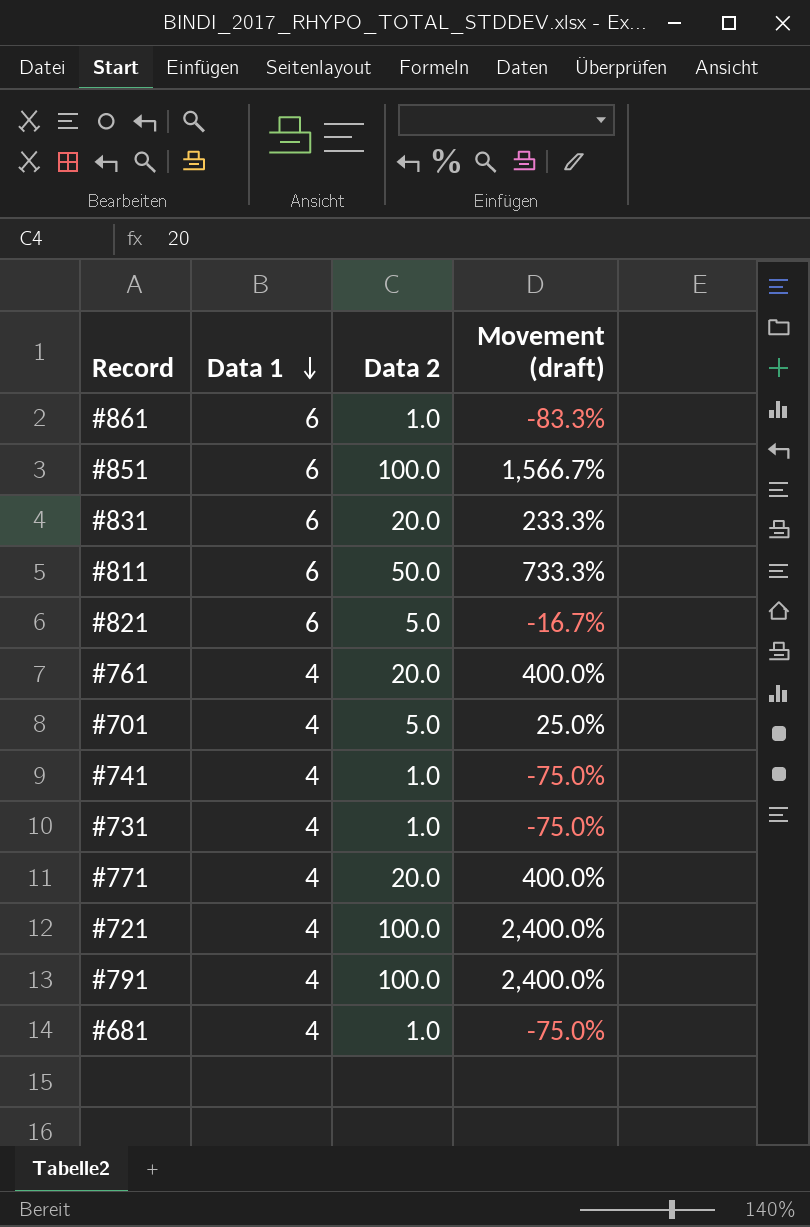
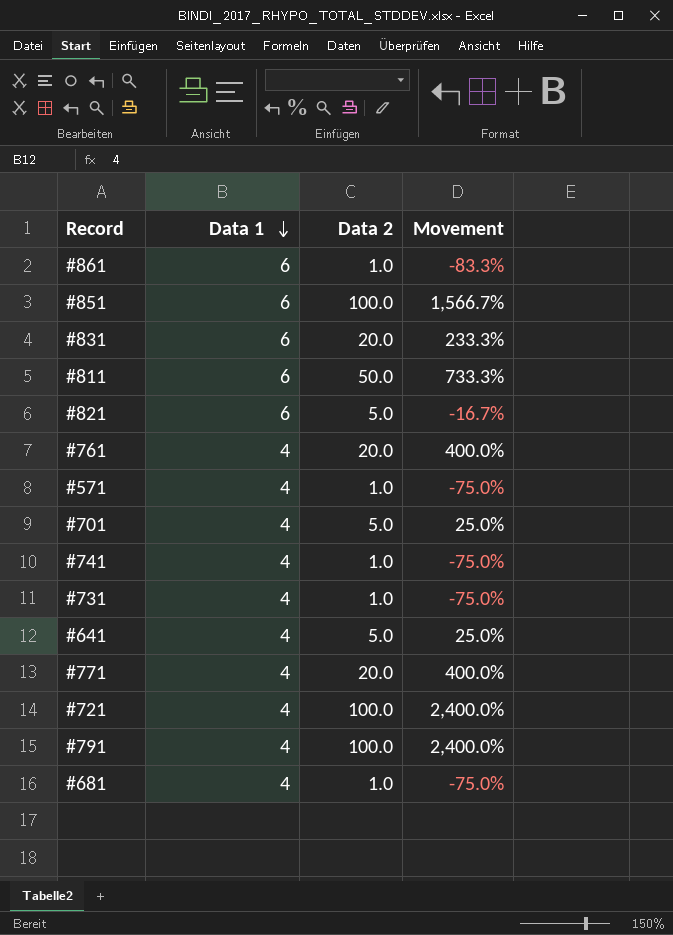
column name: Movement (draft) -> Movement
row #571: none -> 4 | 1.0 | -75.0%
row #641: none -> 4 | 5.0 | 25.0%

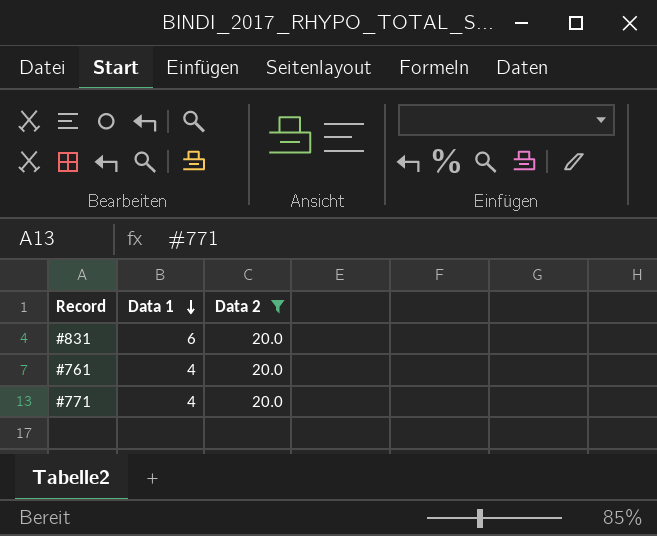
filter: none -> Data 2 = 20.0
column Movement | formula: ([Data 2] - [Data 1]) / [Data 1] -> none

